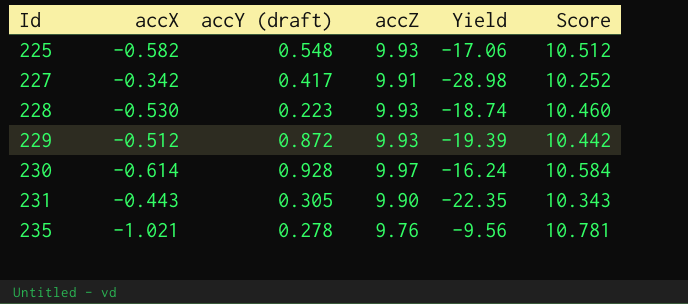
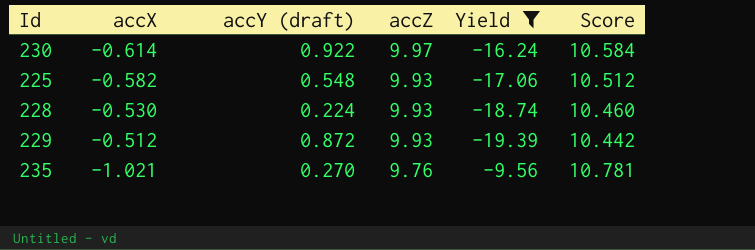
filter: none -> Yield >= -19.39
row order: Id ascending -> accZ descending
230 | accY (draft): 0.928 -> 0.922
228 | accY (draft): 0.223 -> 0.224
235 | accY (draft): 0.278 -> 0.270

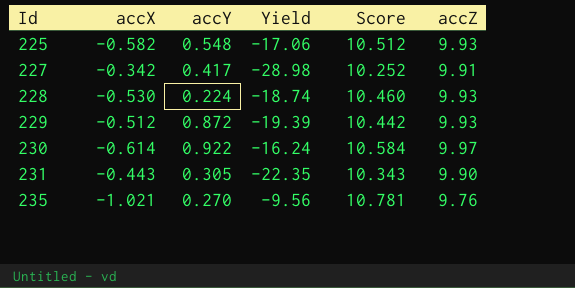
filter: Yield >= -19.39 -> none
row order: accZ descending -> Id ascending
column name: accY (draft) -> accY
column accZ | position: 4 -> 6

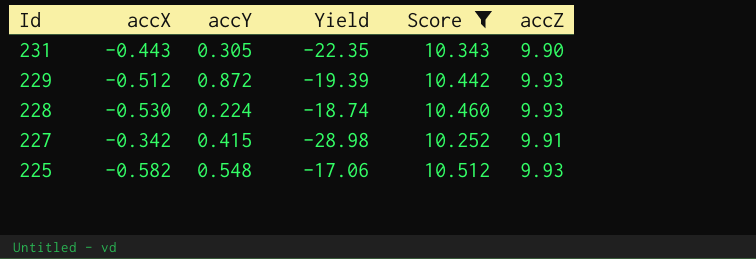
filter: none -> Score <= 10.512
row order: Id ascending -> Id descending
227 | accY: 0.417 -> 0.415

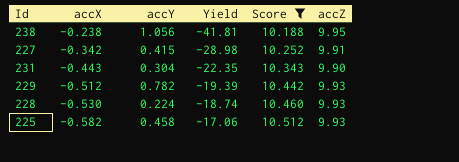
row order: Id descending -> accX descending
row 238: none -> -0.238 | 1.056 | -41.81 | 10.188 | 9.95
231 | accY: 0.305 -> 0.304
229 | accY: 0.872 -> 0.782
225 | accY: 0.548 -> 0.458

